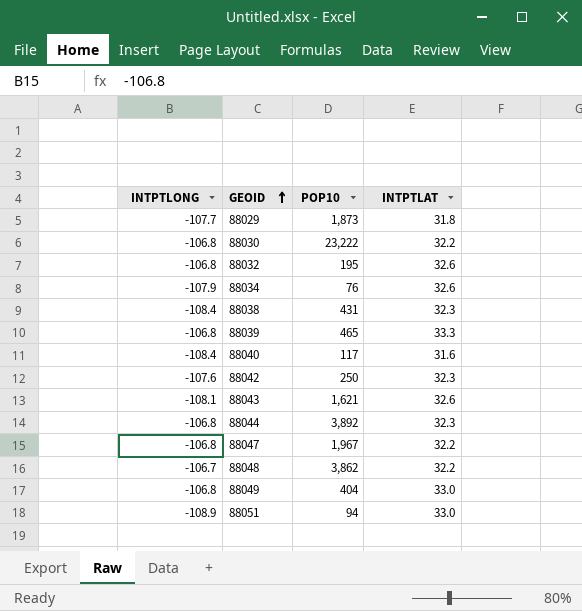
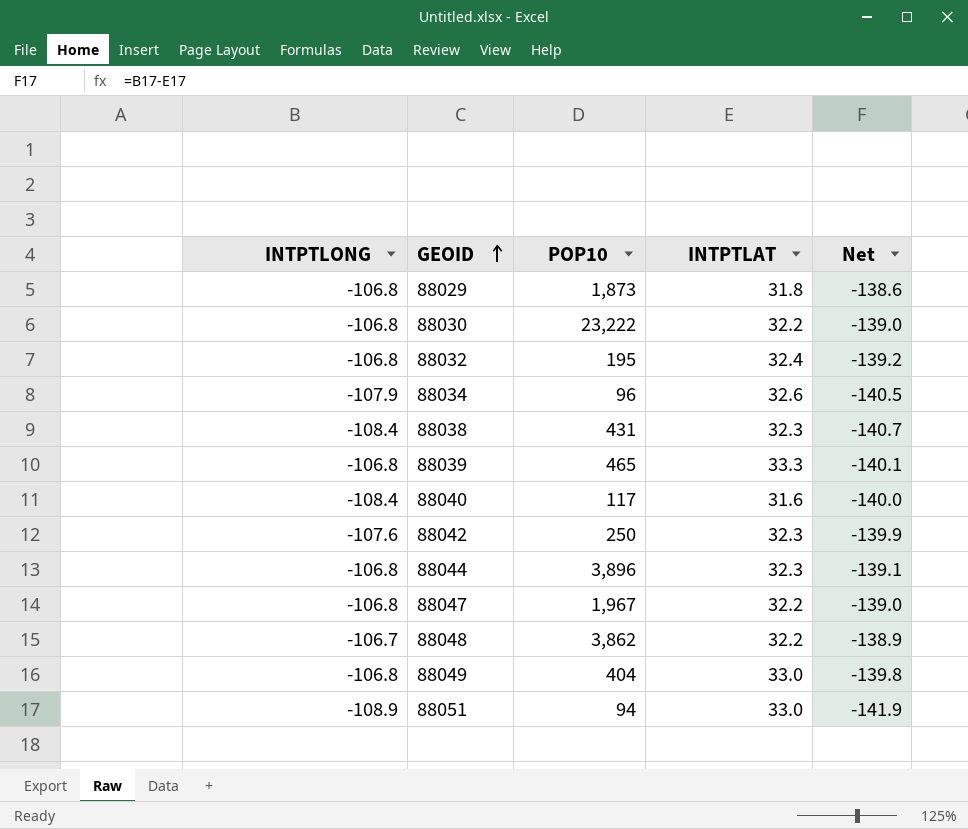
column Net | formula: none -> [INTPTLONG] - [INTPTLAT]
row 88043: -108.1 | 1,621 | 32.6 -> none
88029 | INTPTLONG: -107.7 -> -106.8
88032 | INTPTLAT: 32.6 -> 32.4
88034 | POP10: 76 -> 96
88044 | POP10: 3,892 -> 3,896

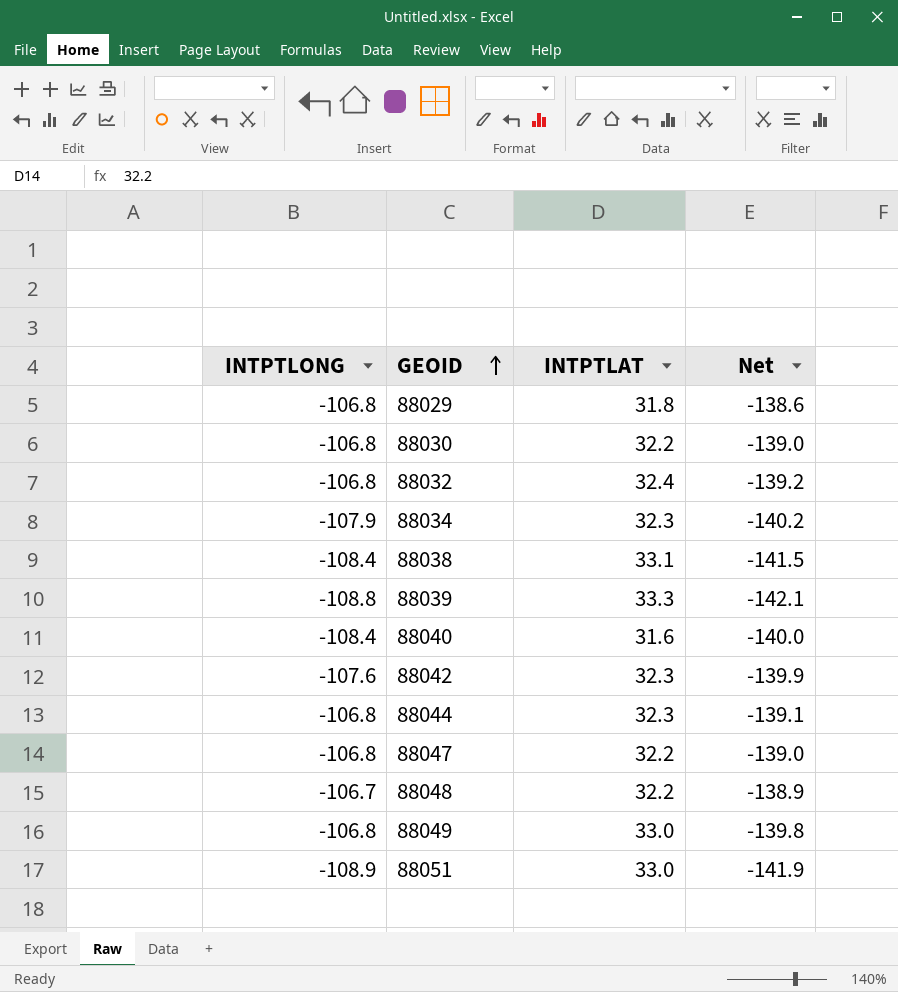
column POP10 | position: 3 -> none
88034 | INTPTLAT: 32.6 -> 32.3
88034 | Net: -140.5 -> -140.2
88038 | INTPTLAT: 32.3 -> 33.1
88038 | Net: -140.7 -> -141.5
88039 | INTPTLONG: -106.8 -> -108.8
88039 | Net: -140.1 -> -142.1

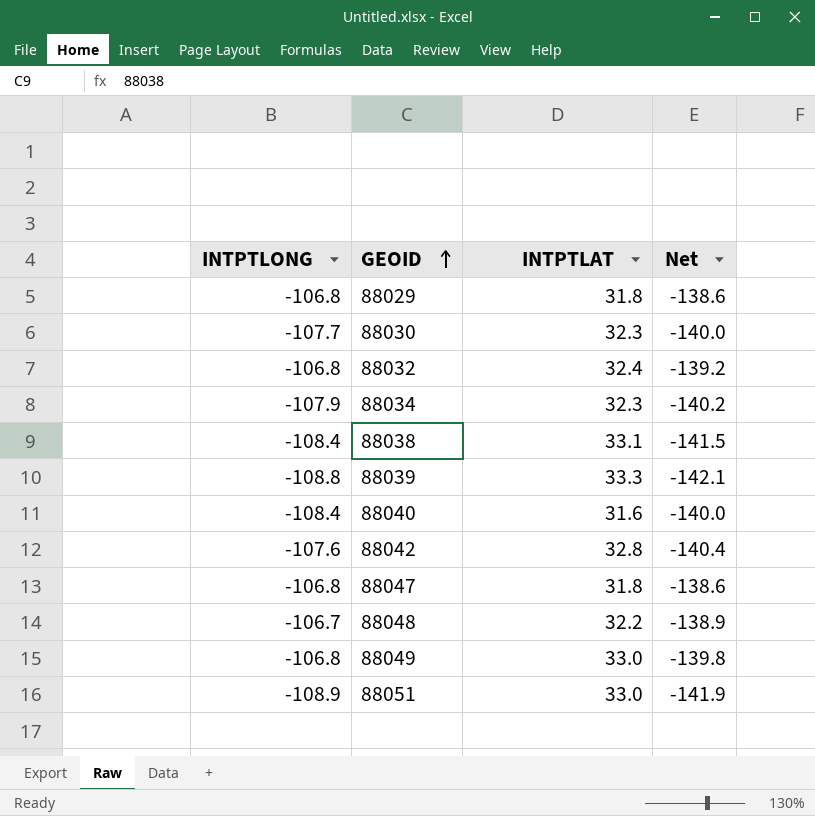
row 88044: -106.8 | 32.3 | -139.1 -> none
88030 | INTPTLONG: -106.8 -> -107.7
88030 | INTPTLAT: 32.2 -> 32.3
88030 | Net: -139.0 -> -140.0
88042 | INTPTLAT: 32.3 -> 32.8
88042 | Net: -139.9 -> -140.4
88047 | INTPTLAT: 32.2 -> 31.8
88047 | Net: -139.0 -> -138.6

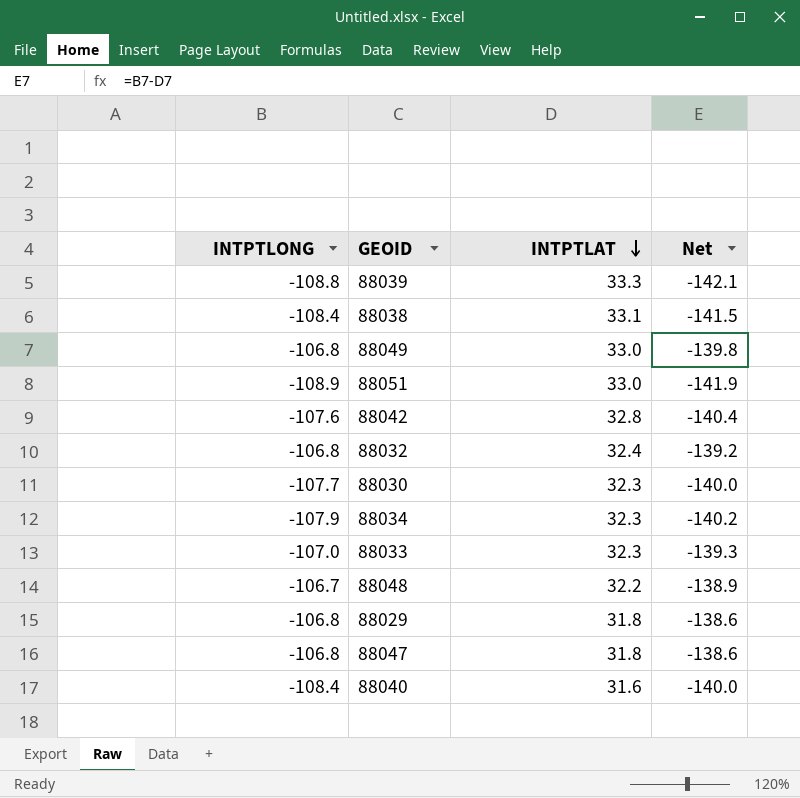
row order: GEOID ascending -> INTPTLAT descending
row 88033: none -> -107.0 | 32.3 | -139.3

